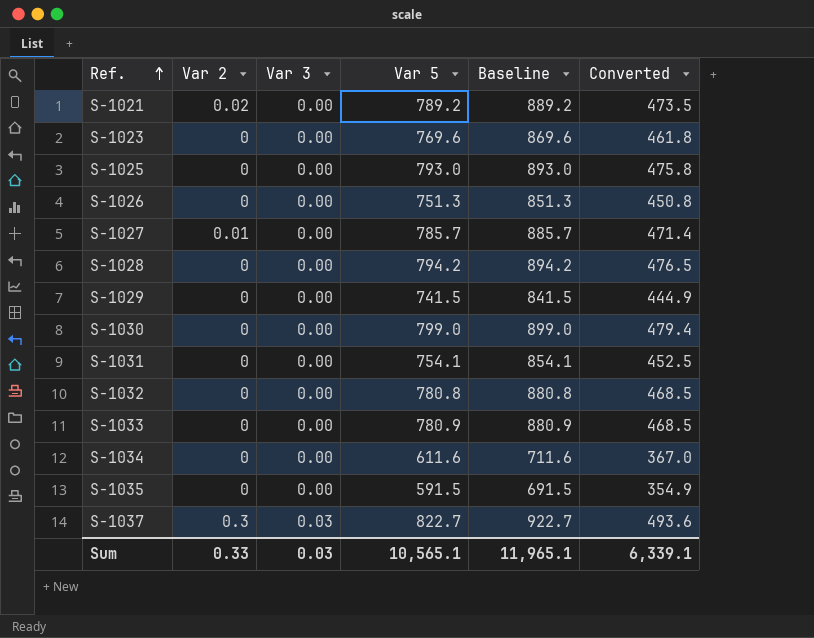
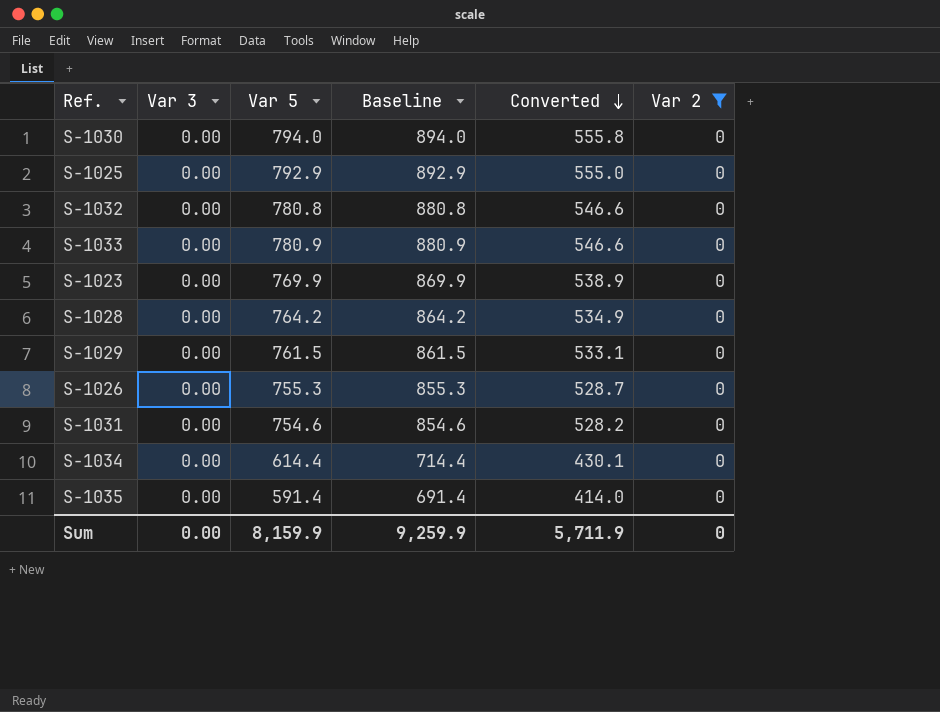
filter: none -> Var 2 = 0
row order: Ref. ascending -> Converted descending
column Converted | formula: [Var 5] * 0.6 -> [Var 5] * 0.7
column Var 2 | position: 2 -> 6
S-1030 | Var 5: 799.0 -> 794.0
S-1030 | Baseline: 899.0 -> 894.0
S-1025 | Var 5: 793.0 -> 792.9
S-1025 | Baseline: 893.0 -> 892.9
S-1023 | Var 5: 769.6 -> 769.9
S-1023 | Baseline: 869.6 -> 869.9
S-1028 | Var 5: 794.2 -> 764.2
S-1028 | Baseline: 894.2 -> 864.2
S-1029 | Var 5: 741.5 -> 761.5
S-1029 | Baseline: 841.5 -> 861.5
S-1026 | Var 5: 751.3 -> 755.3
S-1026 | Baseline: 851.3 -> 855.3
S-1031 | Var 5: 754.1 -> 754.6
S-1031 | Baseline: 854.1 -> 854.6
S-1034 | Var 5: 611.6 -> 614.4
S-1034 | Baseline: 711.6 -> 714.4
S-1035 | Var 5: 591.5 -> 591.4
S-1035 | Baseline: 691.5 -> 691.4
Sum | Var 3: 0.03 -> 0.00
Sum | Var 5: 10,565.1 -> 8,159.9
Sum | Baseline: 11,965.1 -> 9,259.9
Sum | Converted: 6,339.1 -> 5,711.9
Sum | Var 2: 0.33 -> 0

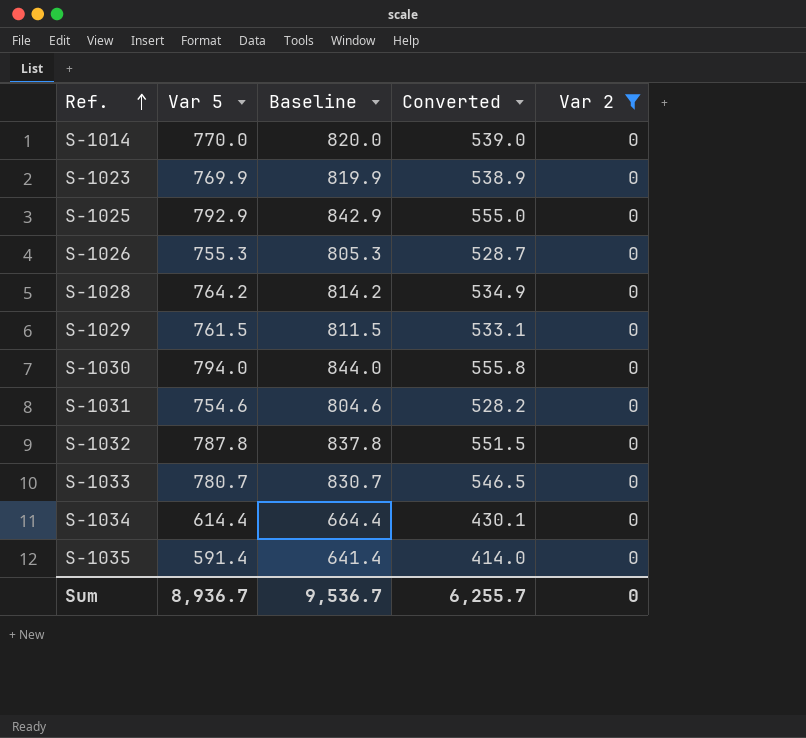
row order: Converted descending -> Ref. ascending
column Var 3 | position: 2 -> none
column Baseline | formula: [Var 5] + 100 -> [Var 5] + 50
row S-1014: none -> 770.0 | 820.0 | 539.0 | 0
S-1032 | Var 5: 780.8 -> 787.8
S-1032 | Converted: 546.6 -> 551.5
S-1033 | Var 5: 780.9 -> 780.7
S-1033 | Converted: 546.6 -> 546.5
Sum | Var 5: 8,159.9 -> 8,936.7
Sum | Baseline: 9,259.9 -> 9,536.7
Sum | Converted: 5,711.9 -> 6,255.7

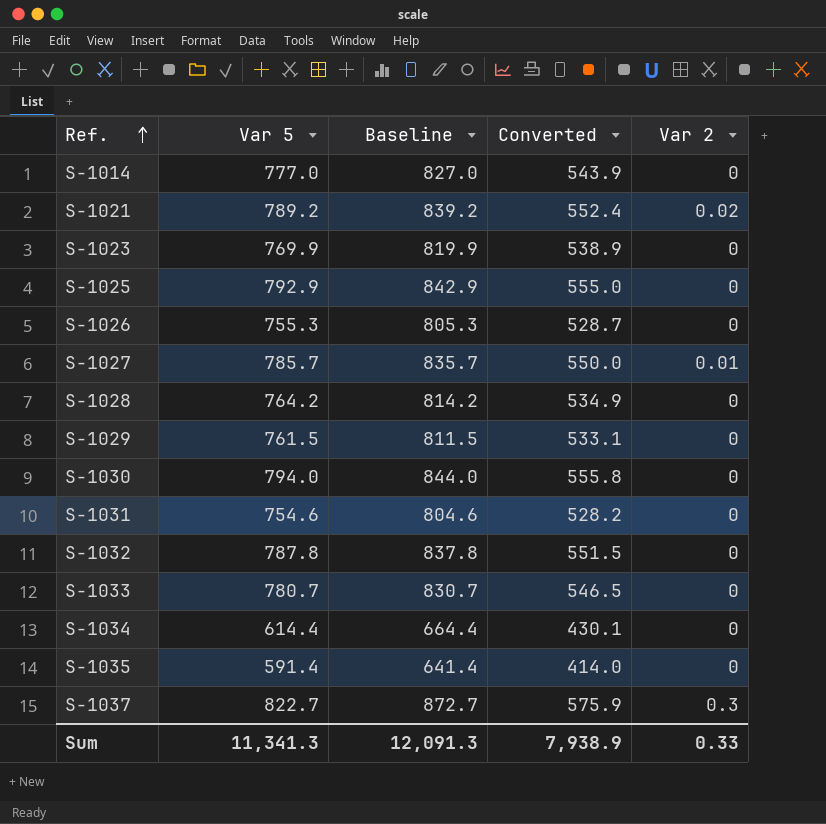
filter: Var 2 = 0 -> none
S-1014 | Var 5: 770.0 -> 777.0
S-1014 | Baseline: 820.0 -> 827.0
S-1014 | Converted: 539.0 -> 543.9
Sum | Var 5: 8,936.7 -> 11,341.3
Sum | Baseline: 9,536.7 -> 12,091.3
Sum | Converted: 6,255.7 -> 7,938.9
Sum | Var 2: 0 -> 0.33

